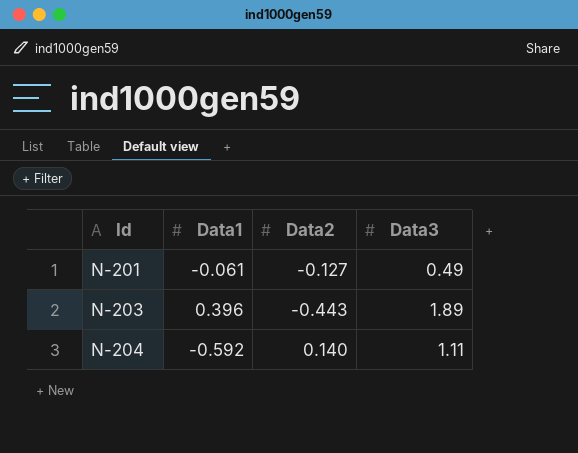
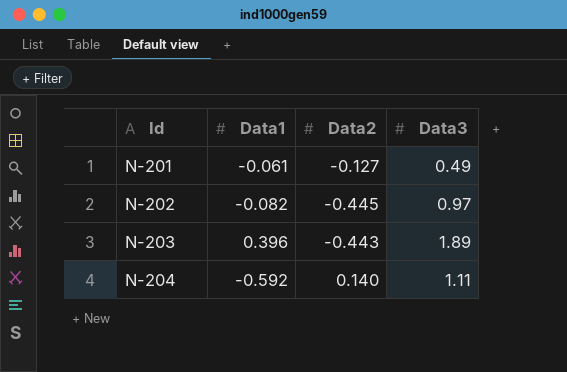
row N-202: none -> -0.082 | -0.445 | 0.97

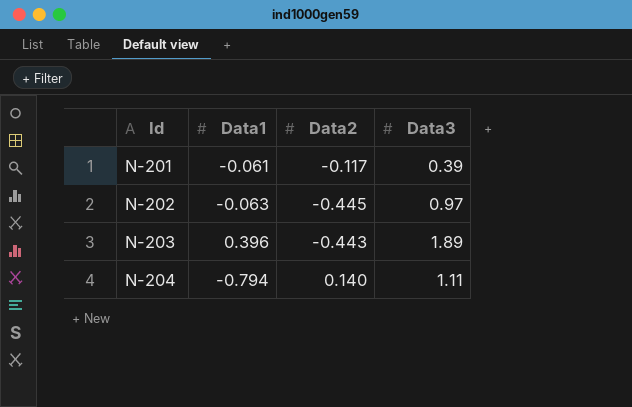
N-201 | Data2: -0.127 -> -0.117
N-201 | Data3: 0.49 -> 0.39
N-202 | Data1: -0.082 -> -0.063
N-204 | Data1: -0.592 -> -0.794

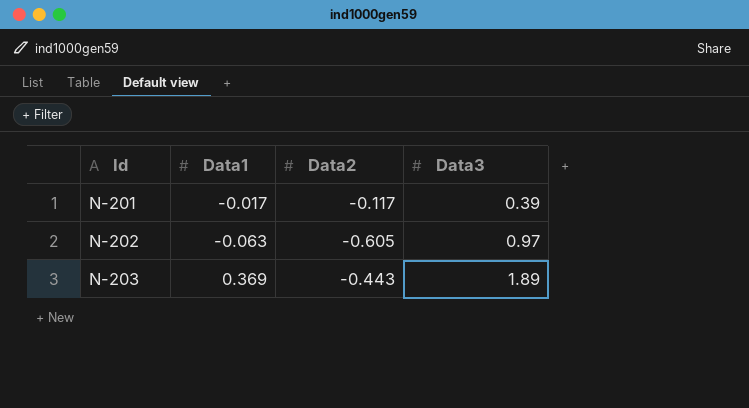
row N-204: -0.794 | 0.140 | 1.11 -> none
N-201 | Data1: -0.061 -> -0.017
N-202 | Data2: -0.445 -> -0.605
N-203 | Data1: 0.396 -> 0.369

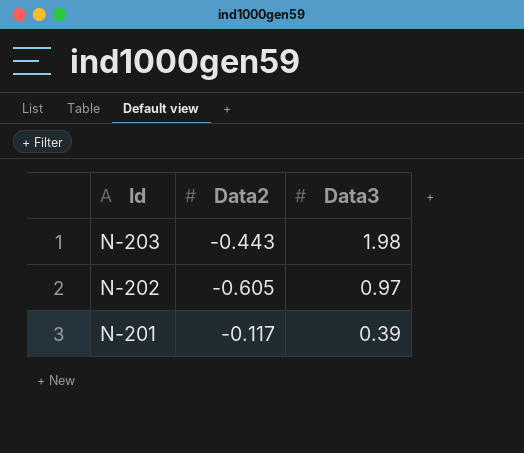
row order: Id ascending -> Id descending
column Data1 | position: 2 -> none
N-203 | Data3: 1.89 -> 1.98

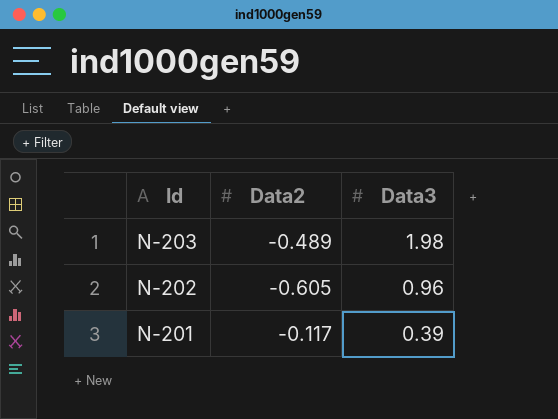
N-203 | Data2: -0.443 -> -0.489
N-202 | Data3: 0.97 -> 0.96

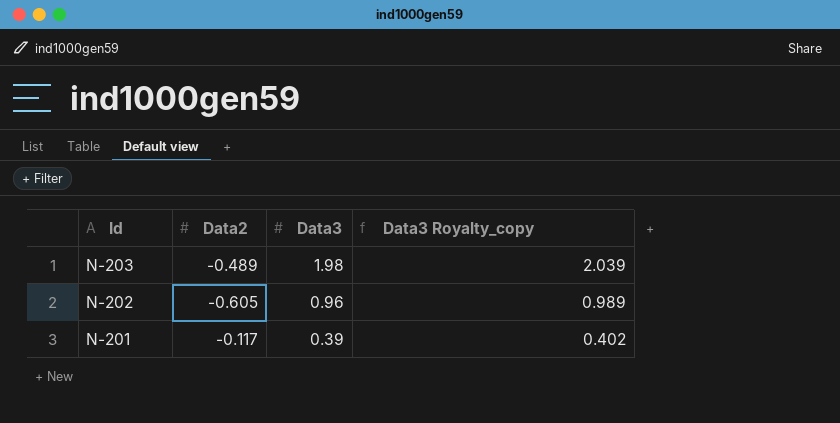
column Data3 Royalty_copy | formula: none -> [Data3] * 1.03

